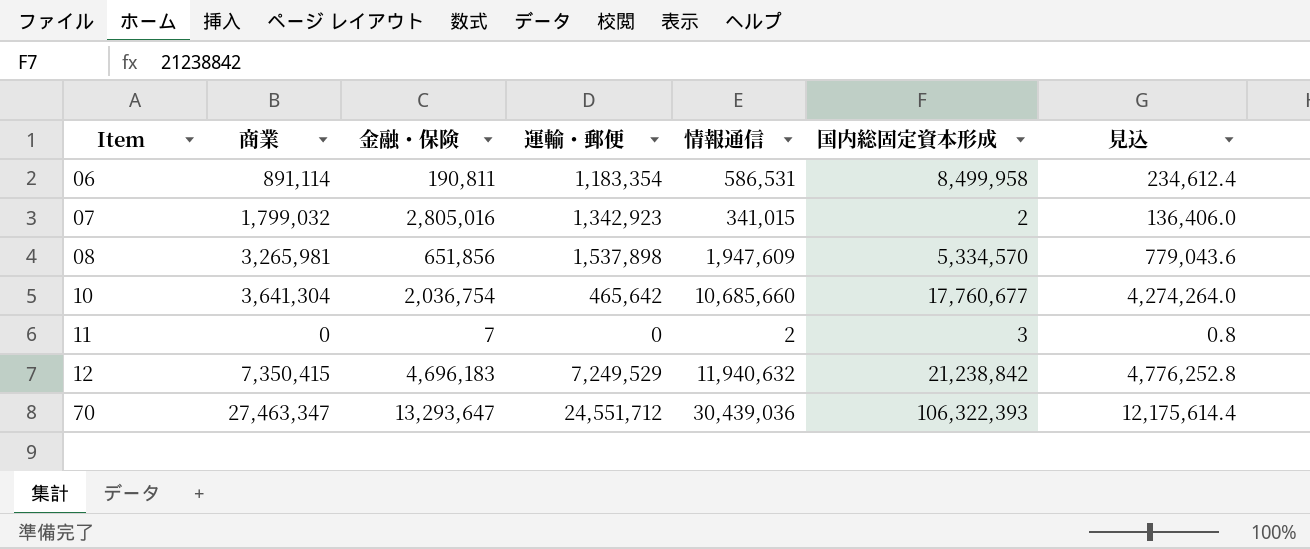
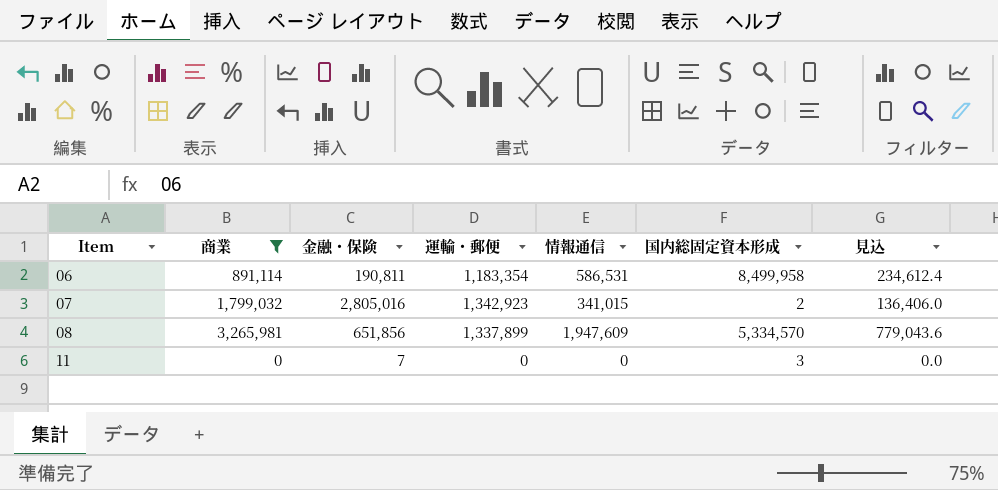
filter: none -> 商業 <= 3,265,981
08 | 運輸・郵便: 1,537,898 -> 1,337,899
11 | 情報通信: 2 -> 0
11 | 見込: 0.8 -> 0.0

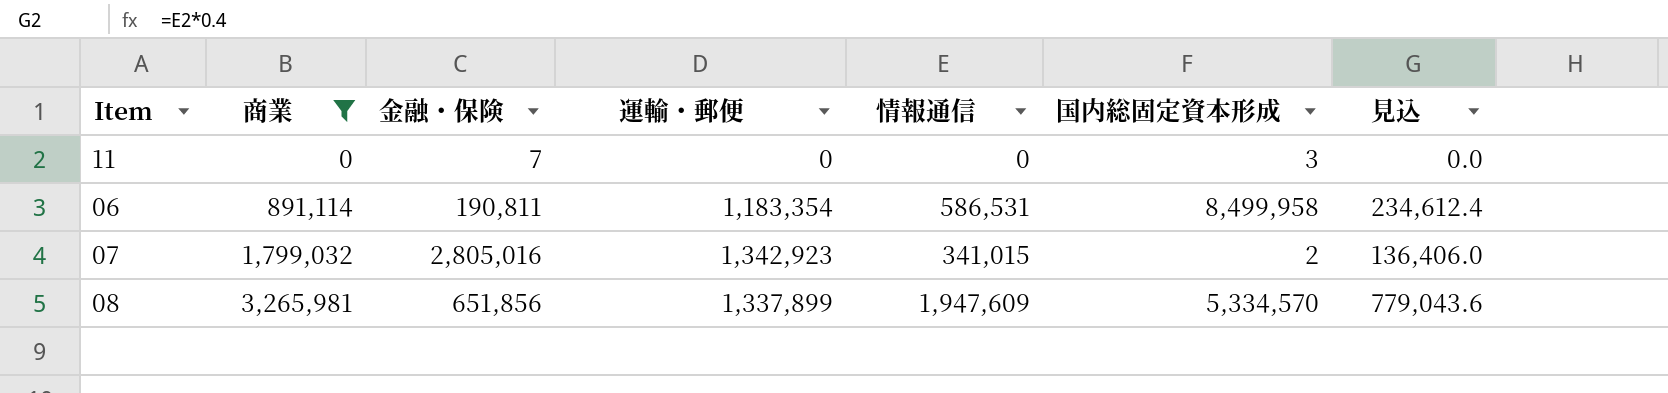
row order: Item ascending -> 商業 ascending

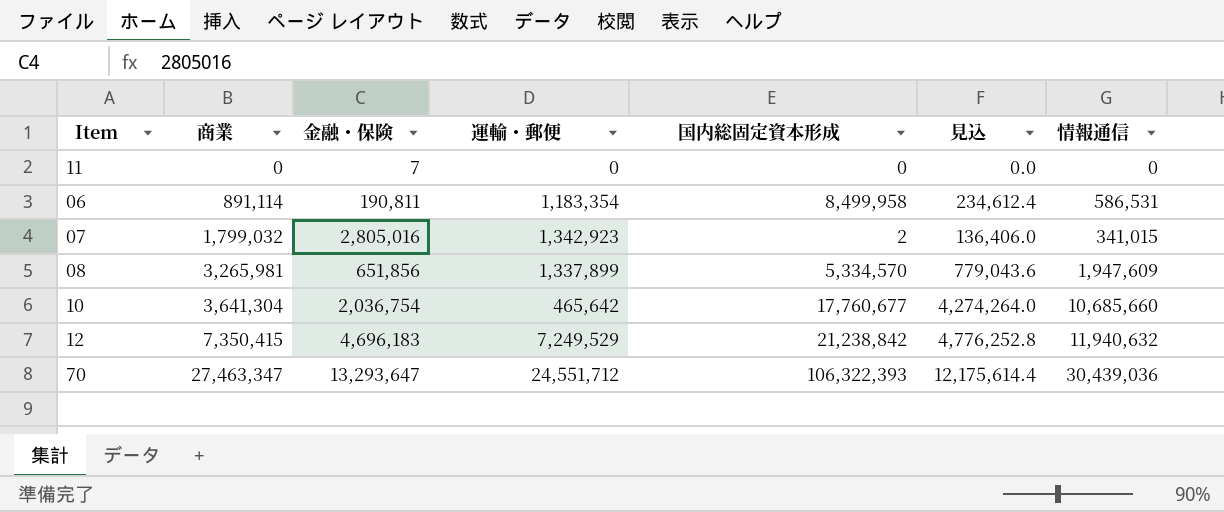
filter: 商業 <= 3,265,981 -> none
column 情報通信 | position: 5 -> 7
11 | 国内総固定資本形成: 3 -> 0

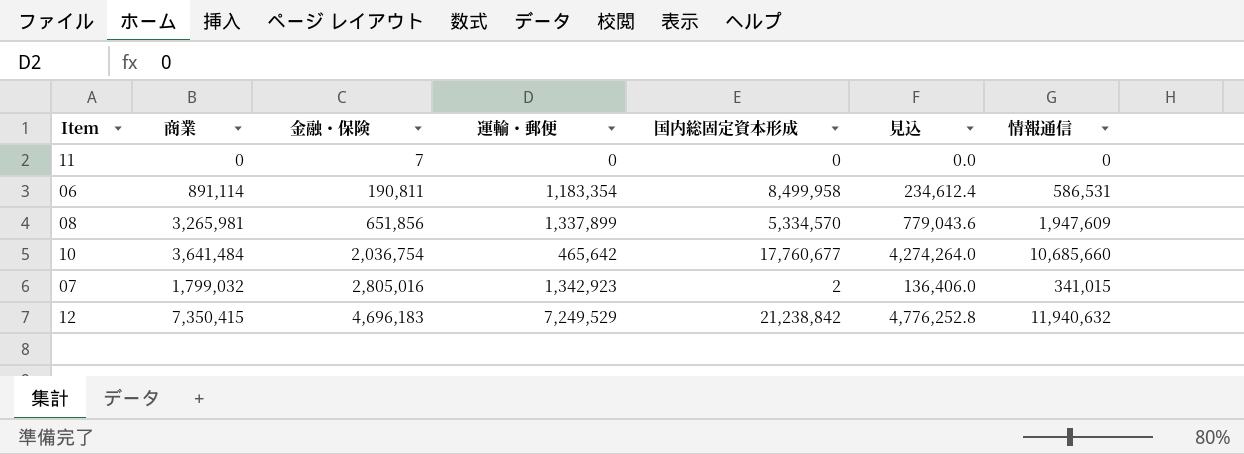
row order: 商業 ascending -> 金融・保険 ascending
row 70: 27,463,347 | 13,293,647 | 24,551,712 | 106,322,393 | 12,175,614.4 | 30,439,036 -> none
10 | 商業: 3,641,304 -> 3,641,484

